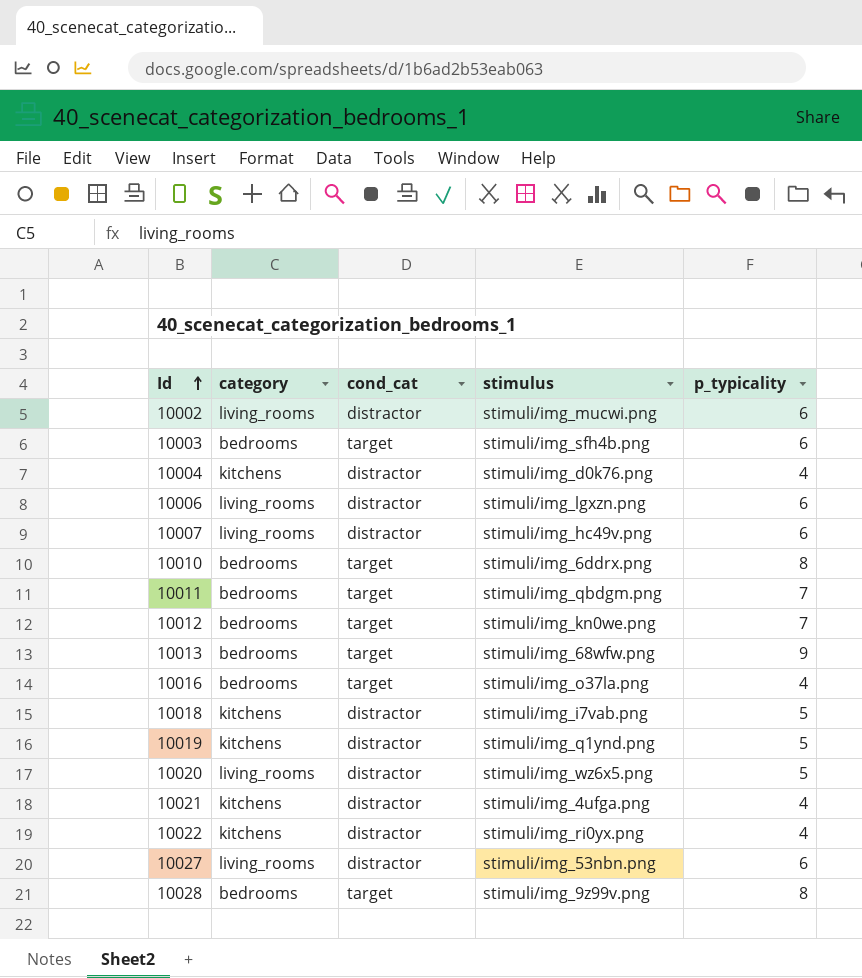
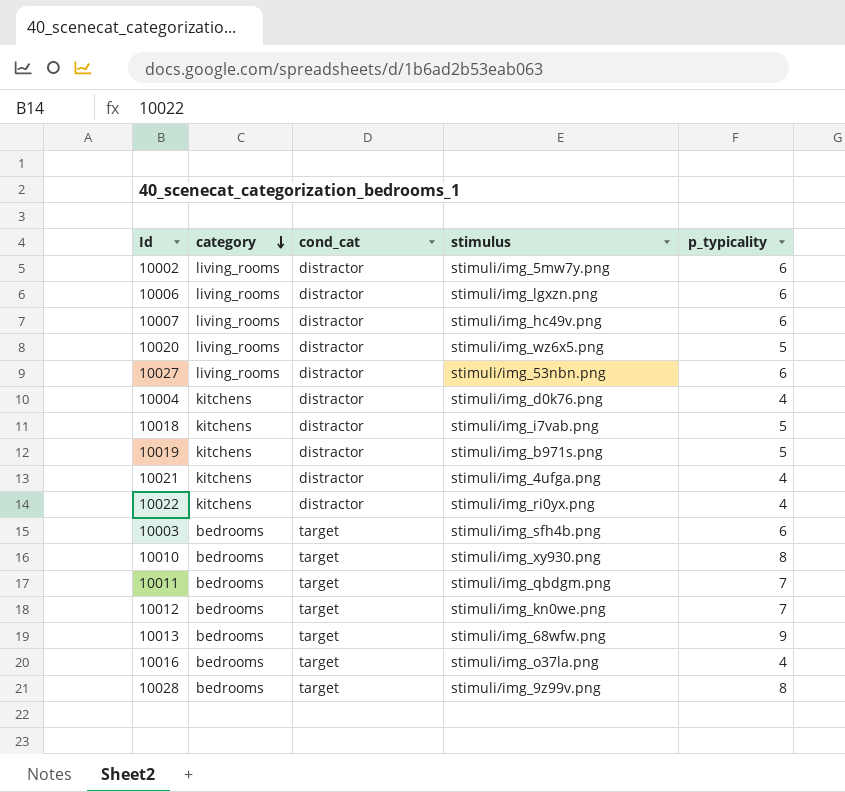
row order: Id ascending -> category descending
10002 | stimulus: stimuli/img_mucwi.png -> stimuli/img_5mw7y.png
10019 | stimulus: stimuli/img_q1ynd.png -> stimuli/img_b971s.png
10010 | stimulus: stimuli/img_6ddrx.png -> stimuli/img_xy930.png

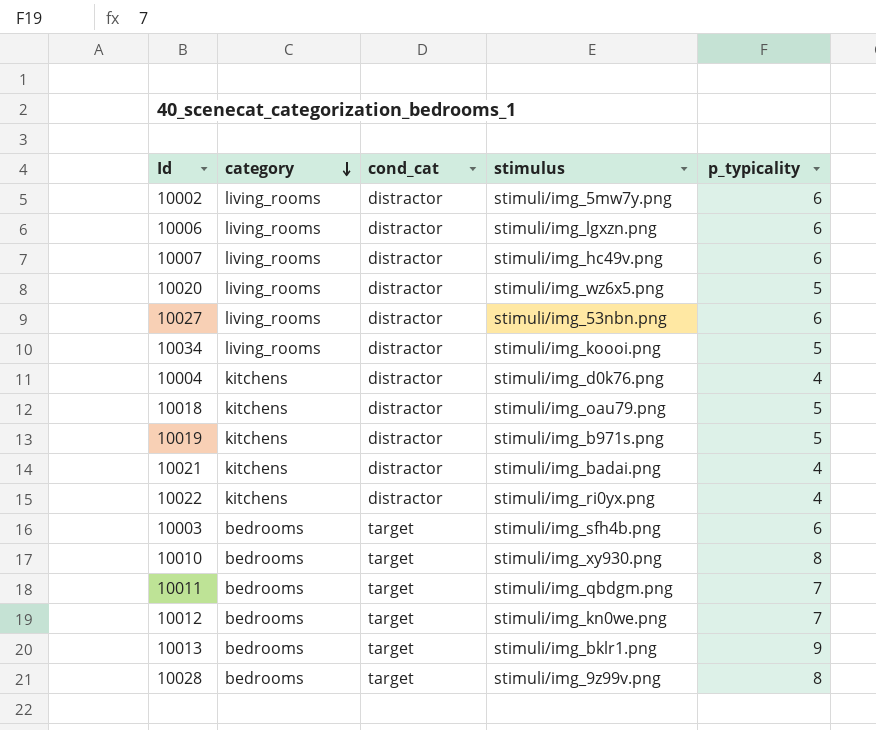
row 10016: bedrooms | target | stimuli/img_o37la.png | 4 -> none
row 10034: none -> living_rooms | distractor | stimuli/img_koooi.png | 5
10018 | stimulus: stimuli/img_i7vab.png -> stimuli/img_oau79.png
10021 | stimulus: stimuli/img_4ufga.png -> stimuli/img_badai.png
10013 | stimulus: stimuli/img_68wfw.png -> stimuli/img_bklr1.png

